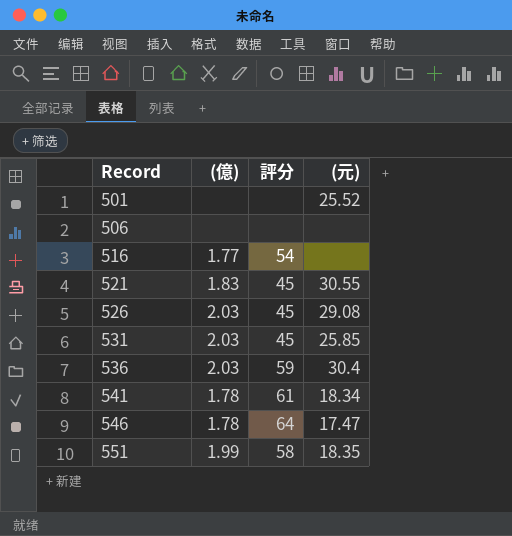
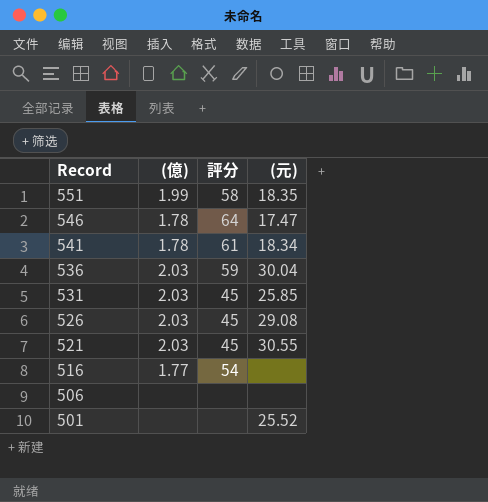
row order: Record ascending -> Record descending
536 | (元): 30.4 -> 30.04
521 | (億): 1.83 -> 2.03

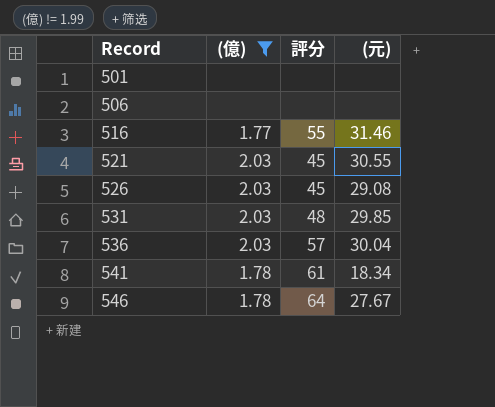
filter: none -> (億) != 1.99
row order: Record descending -> Record ascending
501 | (元): 25.52 -> none
516 | 評分: 54 -> 55
516 | (元): none -> 31.46
531 | 評分: 45 -> 48
531 | (元): 25.85 -> 29.85
536 | 評分: 59 -> 57
546 | (元): 17.47 -> 27.67

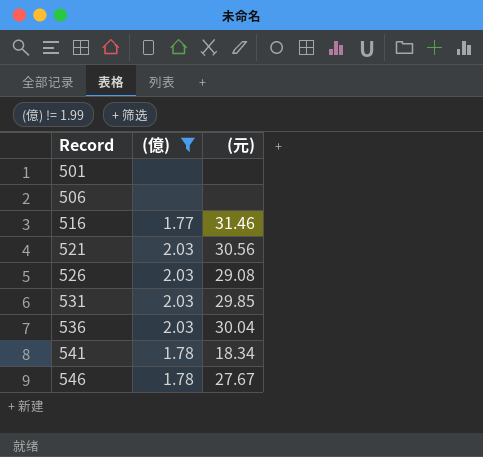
column 評分 | position: 3 -> none
521 | (元): 30.55 -> 30.56

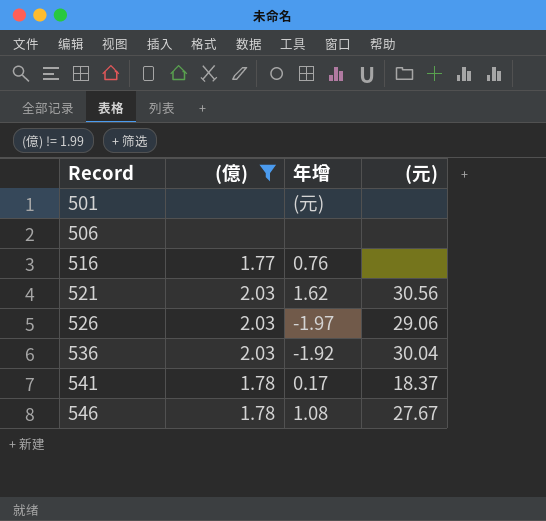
column 年增 | position: none -> 3
row 531: 2.03 | 29.85 -> none
516 | (元): 31.46 -> none
526 | (元): 29.08 -> 29.06
541 | (元): 18.34 -> 18.37

